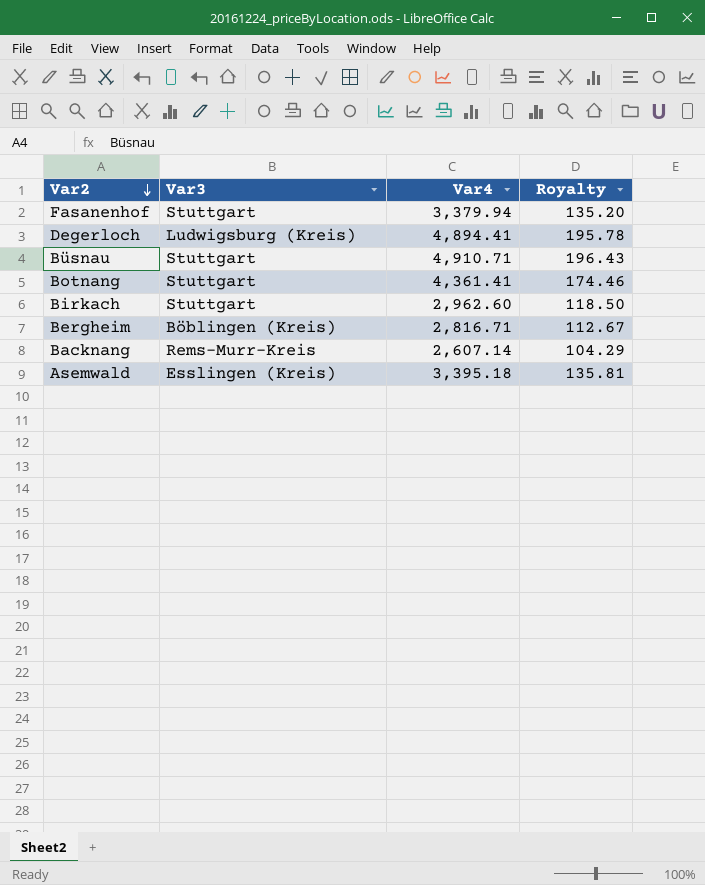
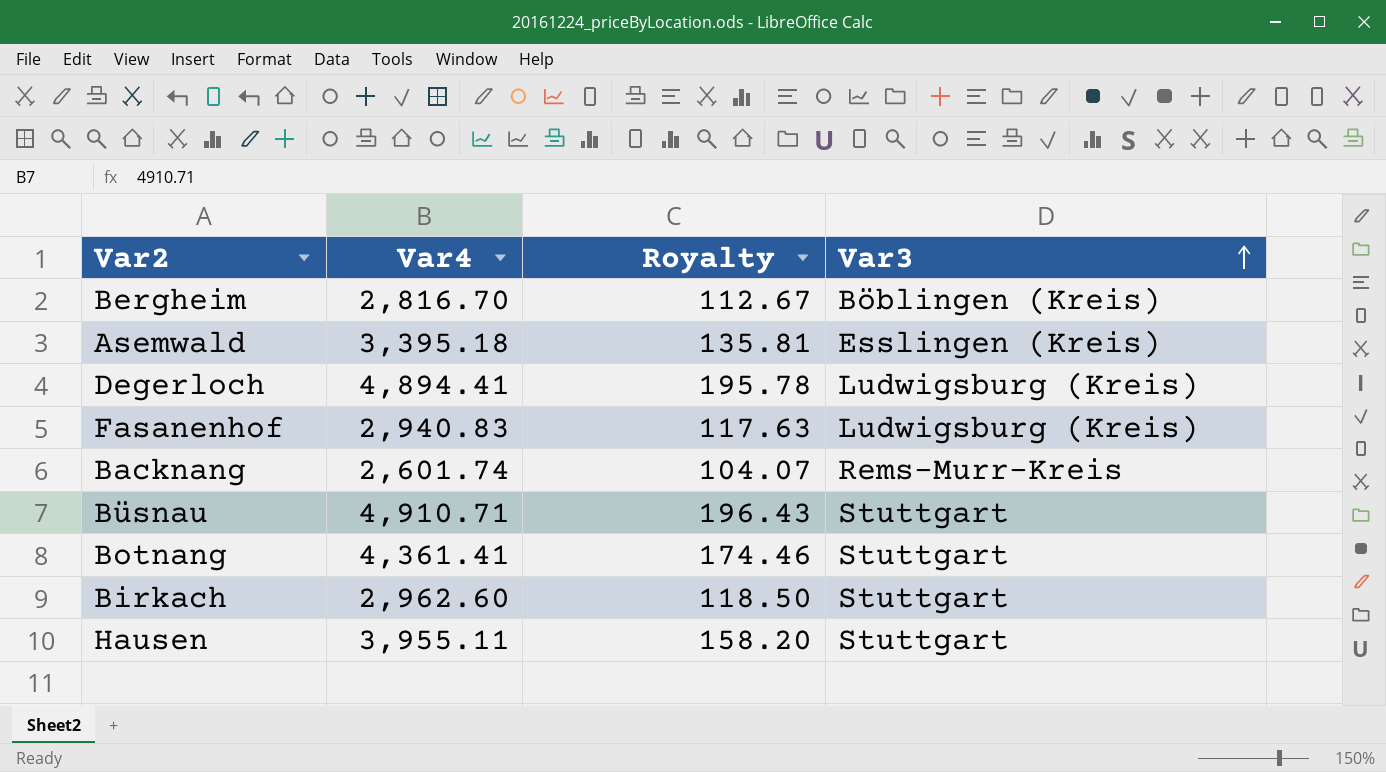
row order: Var2 descending -> Var3 ascending
column Var3 | position: 2 -> 4
Bergheim | Var4: 2,816.71 -> 2,816.70
Fasanenhof | Var4: 3,379.94 -> 2,940.83
Fasanenhof | Royalty: 135.20 -> 117.63
Fasanenhof | Var3: Stuttgart -> Ludwigsburg (Kreis)
Backnang | Var4: 2,607.14 -> 2,601.74
Backnang | Royalty: 104.29 -> 104.07
row Hausen: none -> 3,955.11 | 158.20 | Stuttgart

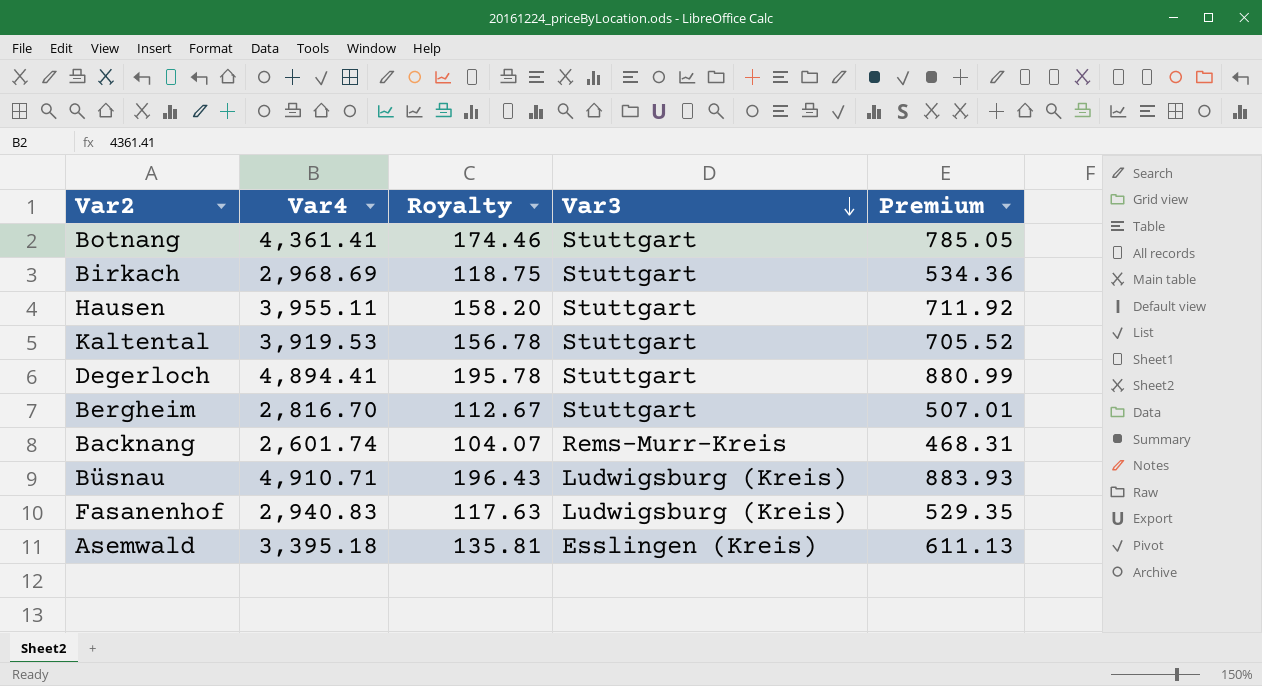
row order: Var3 ascending -> Var3 descending
column Premium | formula: none -> [Var4] * 0.18
Birkach | Var4: 2,962.60 -> 2,968.69
Birkach | Royalty: 118.50 -> 118.75
row Kaltental: none -> 3,919.53 | 156.78 | Stuttgart | 705.52
Degerloch | Var3: Ludwigsburg (Kreis) -> Stuttgart
Bergheim | Var3: Böblingen (Kreis) -> Stuttgart
Büsnau | Var3: Stuttgart -> Ludwigsburg (Kreis)

